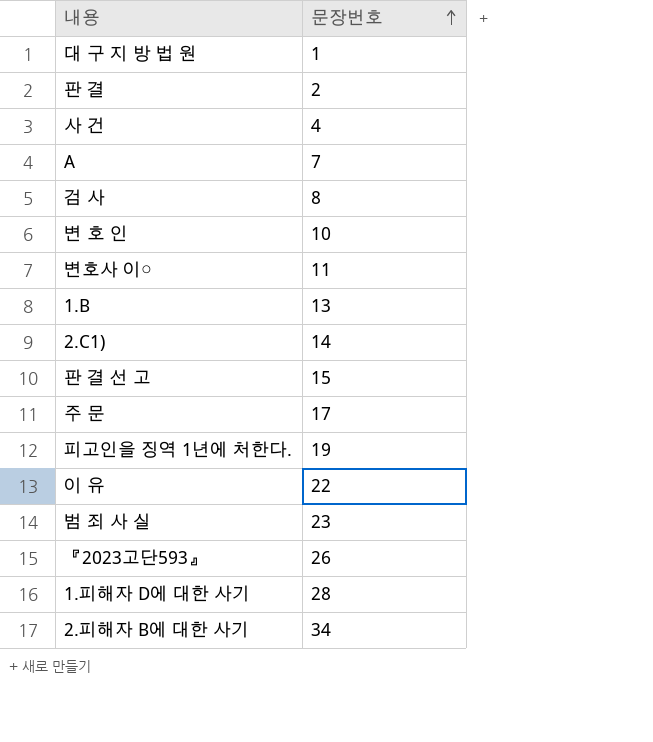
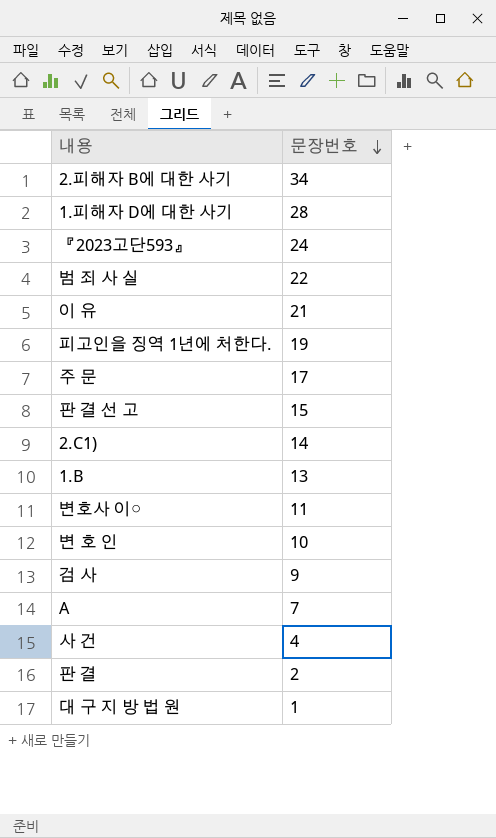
row order: 문장번호 ascending -> 문장번호 descending
『2023고단593』 | 문장번호: 26 -> 24
범 죄 사 실 | 문장번호: 23 -> 22
이 유 | 문장번호: 22 -> 21
검 사 | 문장번호: 8 -> 9

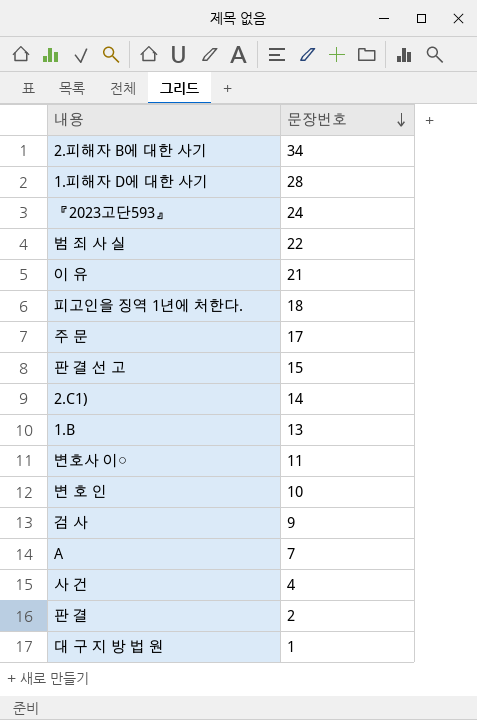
피고인을 징역 1년에 처한다. | 문장번호: 19 -> 18

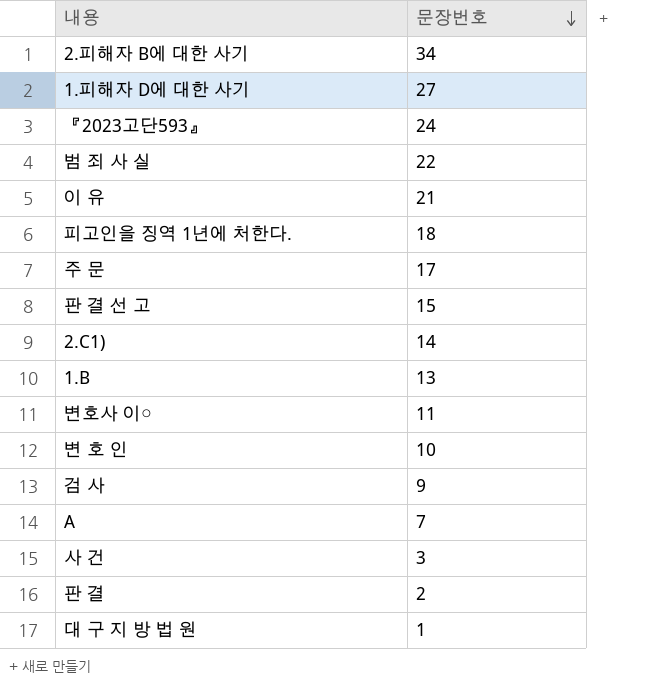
1.피해자 D에 대한 사기 | 문장번호: 28 -> 27
사 건 | 문장번호: 4 -> 3

